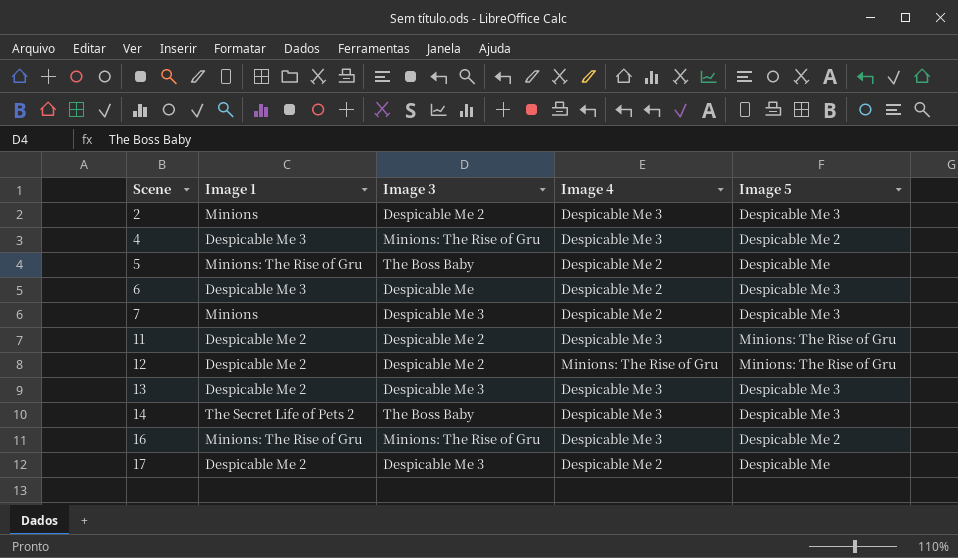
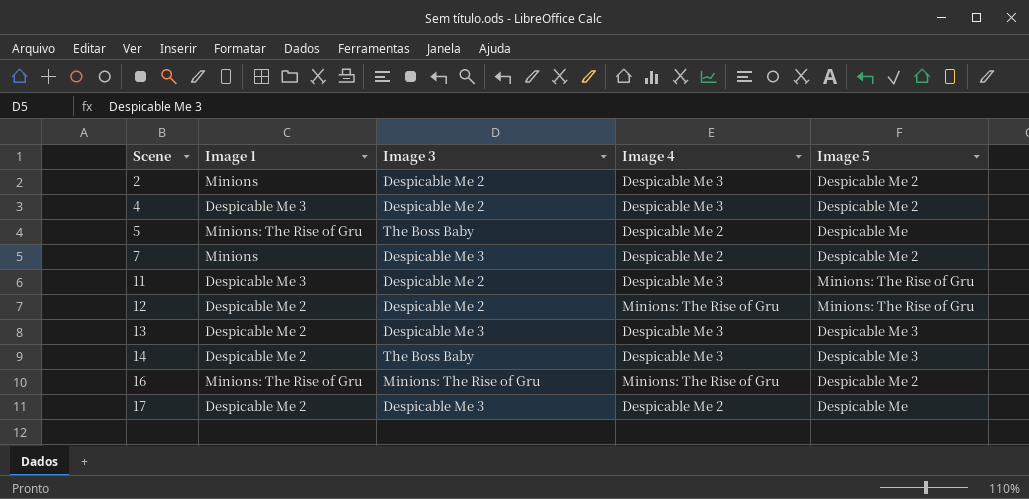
row 6: Despicable Me 3 | Despicable Me | Despicable Me 2 | Despicable Me 3 -> none
2 | Image 5: Despicable Me 3 -> Despicable Me 2
4 | Image 3: Minions: The Rise of Gru -> Despicable Me 2
7 | Image 5: Despicable Me 3 -> Despicable Me 2
11 | Image 1: Despicable Me 2 -> Despicable Me 3
14 | Image 1: The Secret Life of Pets 2 -> Despicable Me 2
16 | Image 4: Despicable Me 3 -> Minions: The Rise of Gru

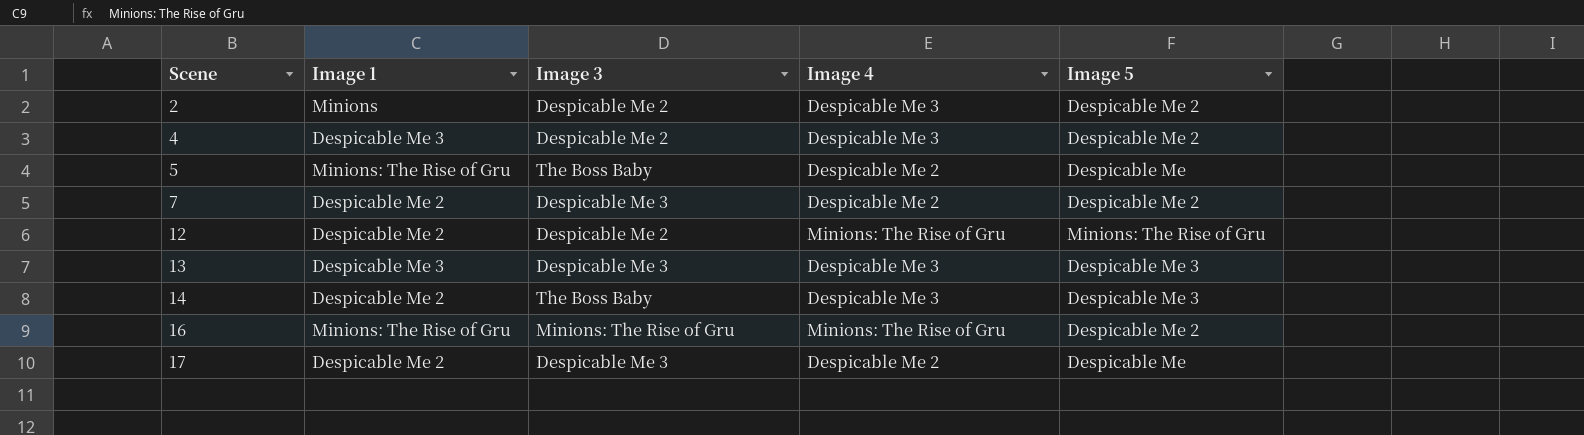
row 11: Despicable Me 3 | Despicable Me 2 | Despicable Me 3 | Minions: The Rise of Gru -> none
7 | Image 1: Minions -> Despicable Me 2
13 | Image 1: Despicable Me 2 -> Despicable Me 3

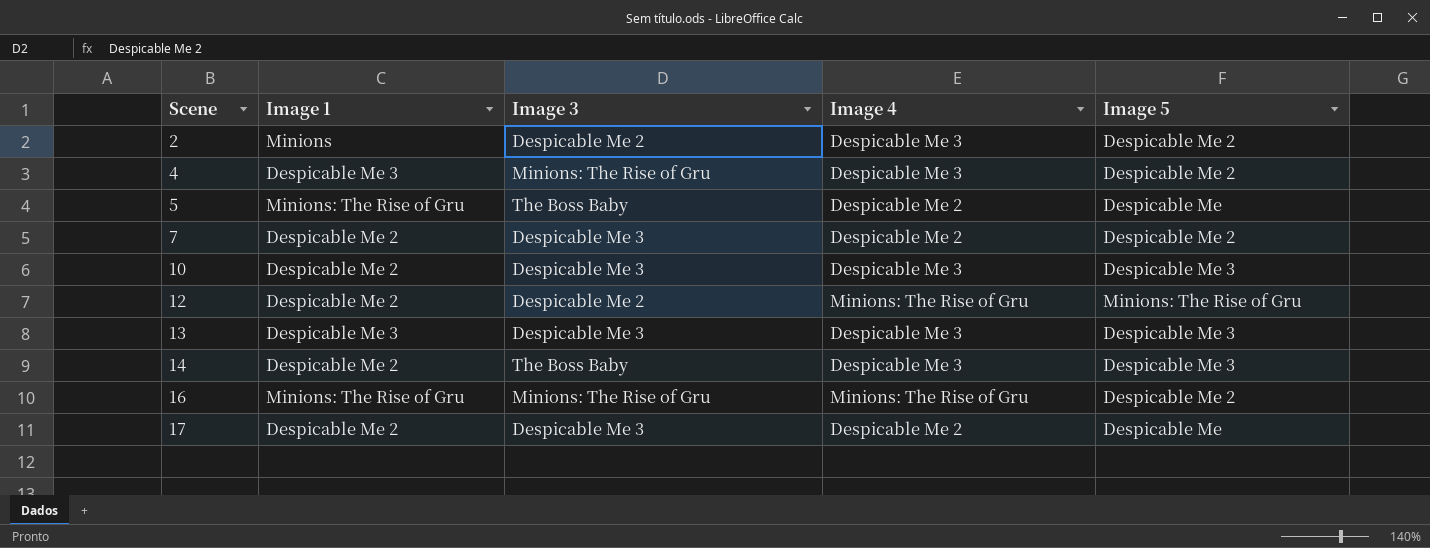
4 | Image 3: Despicable Me 2 -> Minions: The Rise of Gru
row 10: none -> Despicable Me 2 | Despicable Me 3 | Despicable Me 3 | Despicable Me 3

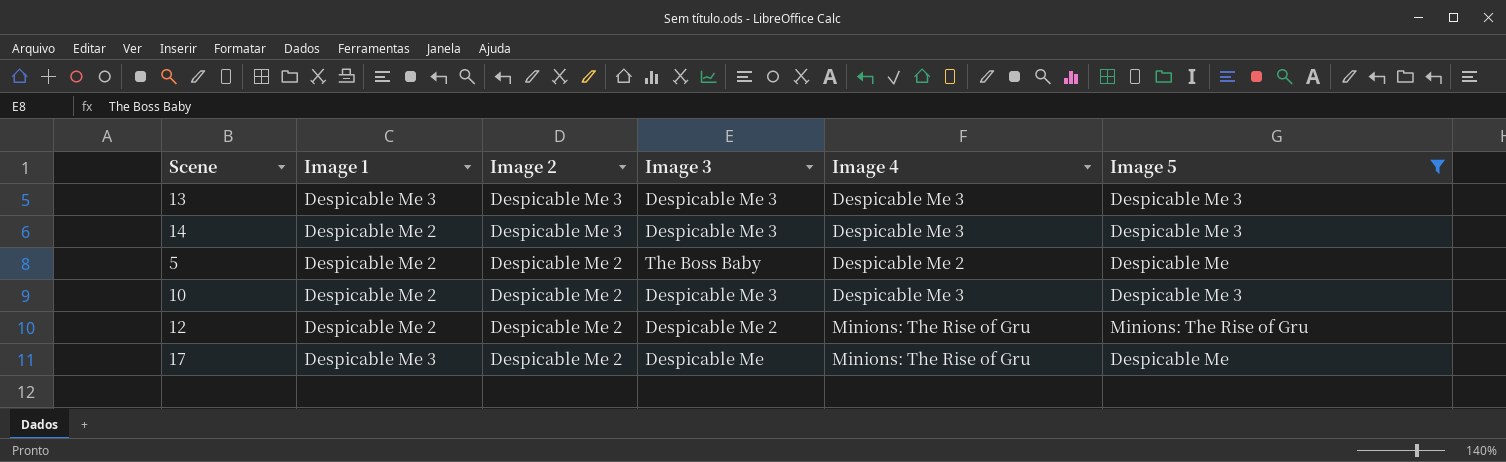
filter: none -> Image 5 != Despicable Me 2
row order: Scene ascending -> Image 2 descending
column Image 2 | position: none -> 3
14 | Image 3: The Boss Baby -> Despicable Me 3
5 | Image 1: Minions: The Rise of Gru -> Despicable Me 2
17 | Image 1: Despicable Me 2 -> Despicable Me 3
17 | Image 3: Despicable Me 3 -> Despicable Me
17 | Image 4: Despicable Me 2 -> Minions: The Rise of Gru

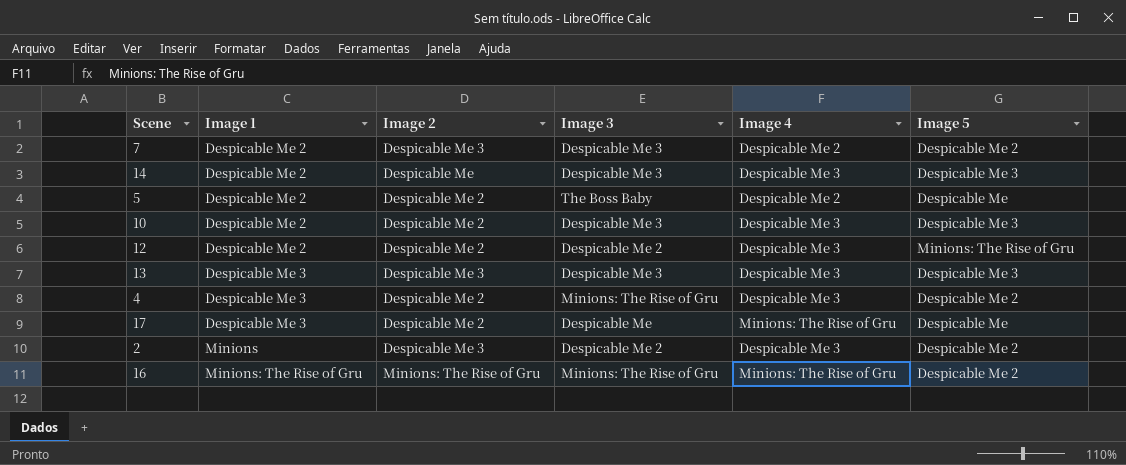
filter: Image 5 != Despicable Me 2 -> none
row order: Image 2 descending -> Image 1 ascending
14 | Image 2: Despicable Me 3 -> Despicable Me
12 | Image 4: Minions: The Rise of Gru -> Despicable Me 3

